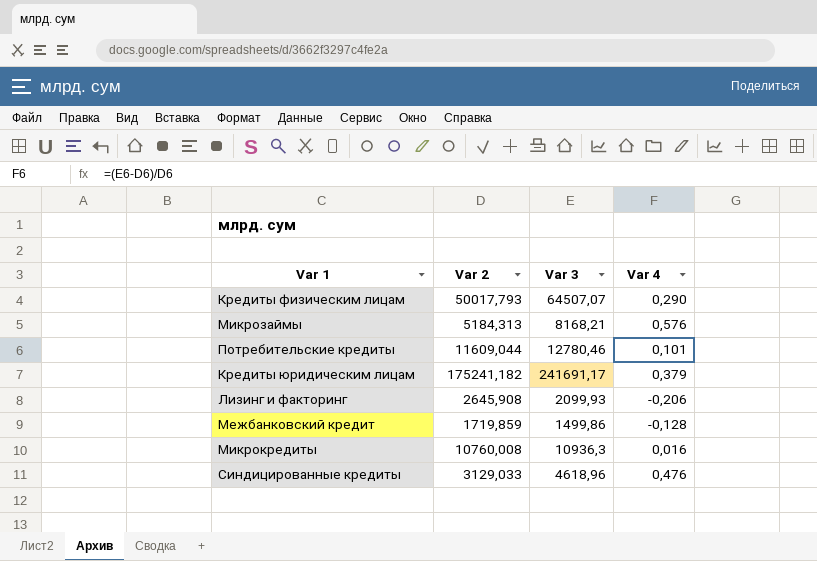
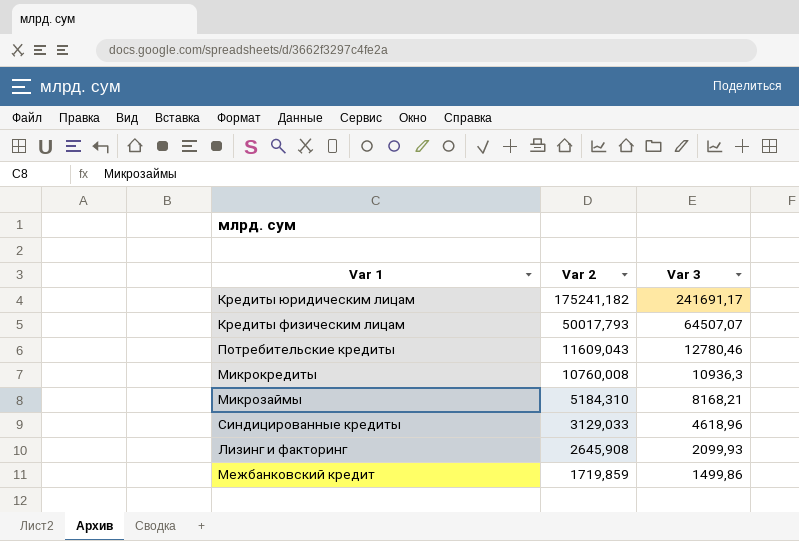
row order: none -> Var 2 descending
column Var 4 | formula: ([Var 3] - [Var 2]) / [Var 2] -> none
Потребительские кредиты | Var 2: 11609,044 -> 11609,043
Микрозаймы | Var 2: 5184,313 -> 5184,310

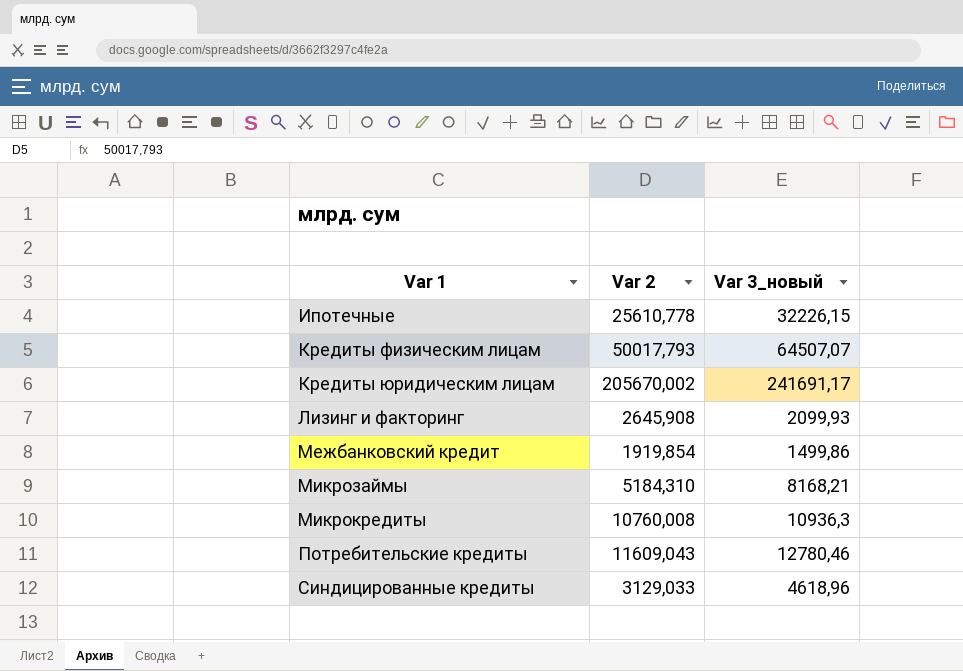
row order: Var 2 descending -> Var 1 ascending
column name: Var 3 -> Var 3_новый
row Ипотечные: none -> 25610,778 | 32226,15
Кредиты юридическим лицам | Var 2: 175241,182 -> 205670,002
Межбанковский кредит | Var 2: 1719,859 -> 1919,854

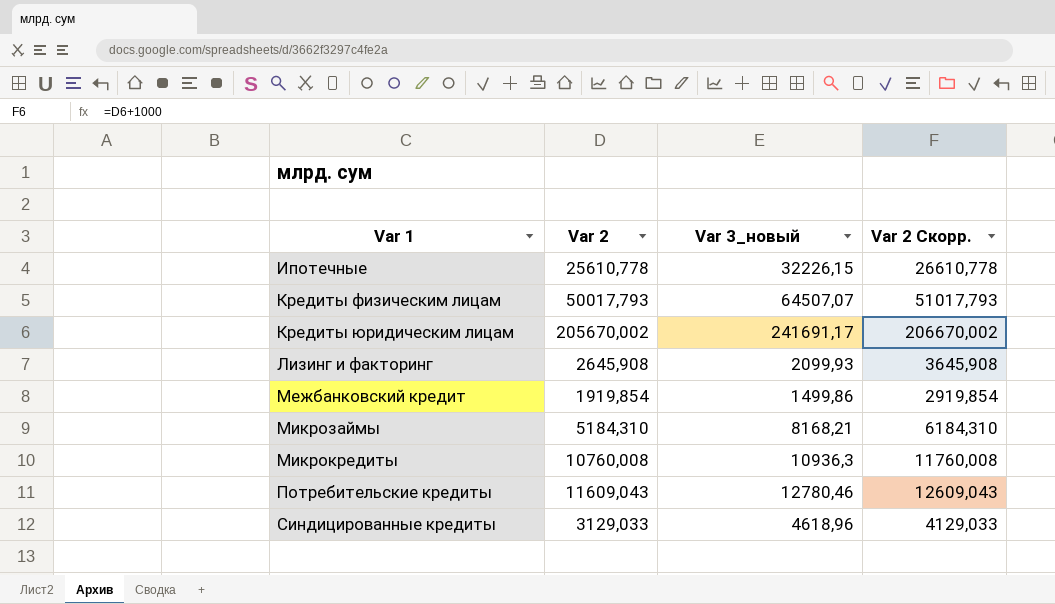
column Var 2 Скорр. | formula: none -> [Var 2] + 1000

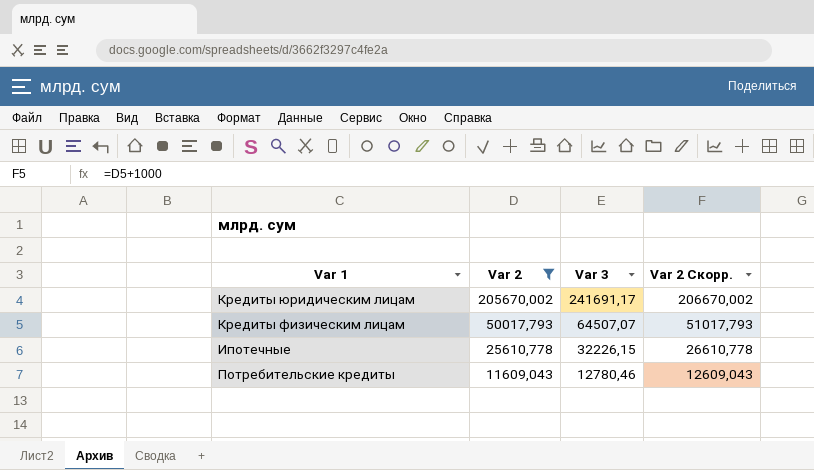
filter: none -> Var 2 >= 11609,043
row order: Var 1 ascending -> Var 2 descending
column name: Var 3_новый -> Var 3

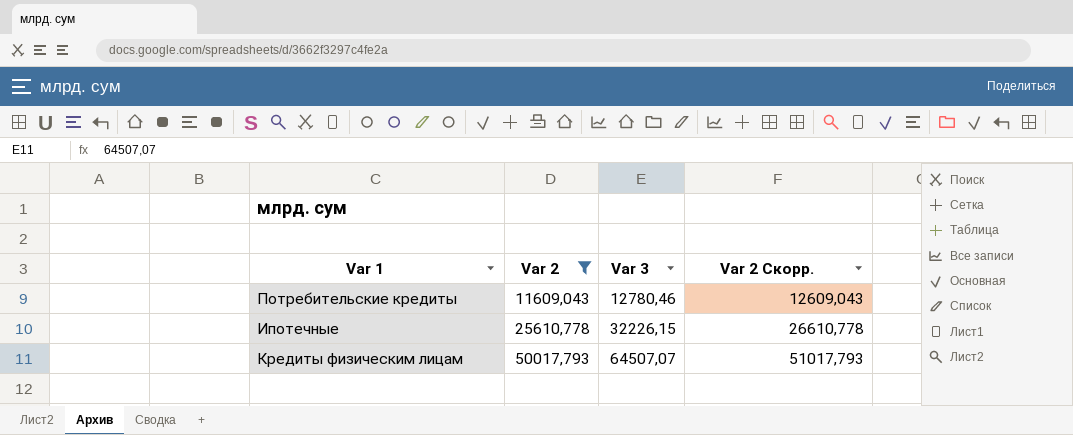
row order: Var 2 descending -> Var 2 ascending
row Кредиты юридическим лицам: 205670,002 | 241691,17 | 206670,002 -> none

